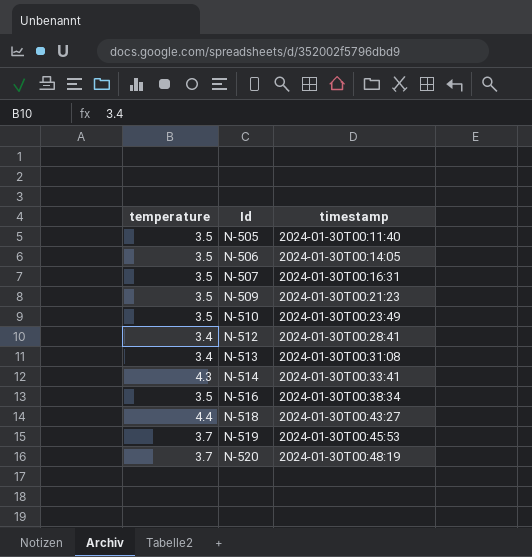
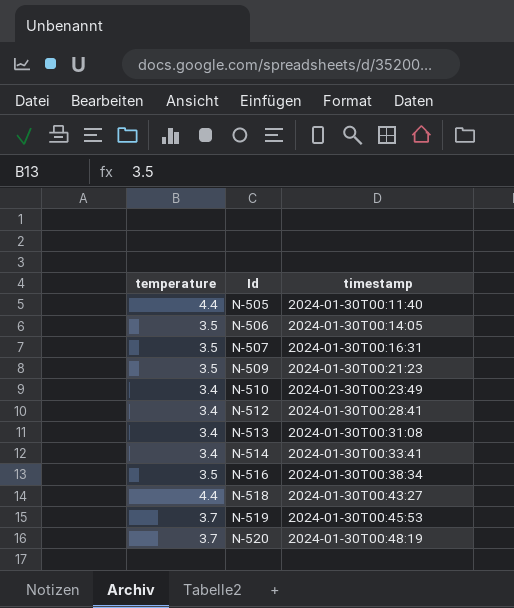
N-505 | temperature: 3.5 -> 4.4
N-510 | temperature: 3.5 -> 3.4
N-514 | temperature: 4.3 -> 3.4

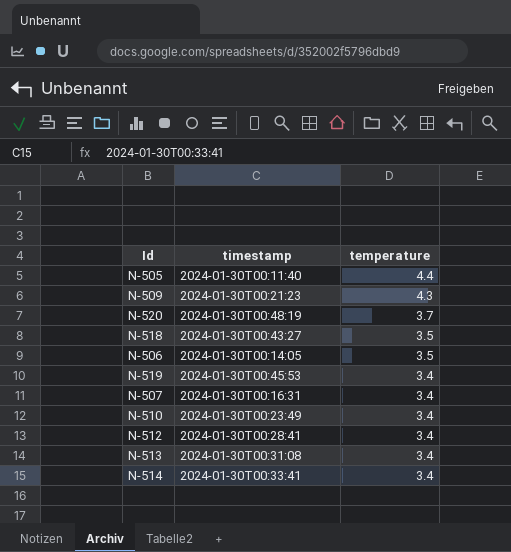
row order: Id ascending -> temperature descending
column temperature | position: 1 -> 3
row N-516: 3.5 | 2024-01-30T00:38:34 -> none
N-509 | temperature: 3.5 -> 4.3
N-518 | temperature: 4.4 -> 3.5
N-519 | temperature: 3.7 -> 3.4
N-507 | temperature: 3.5 -> 3.4

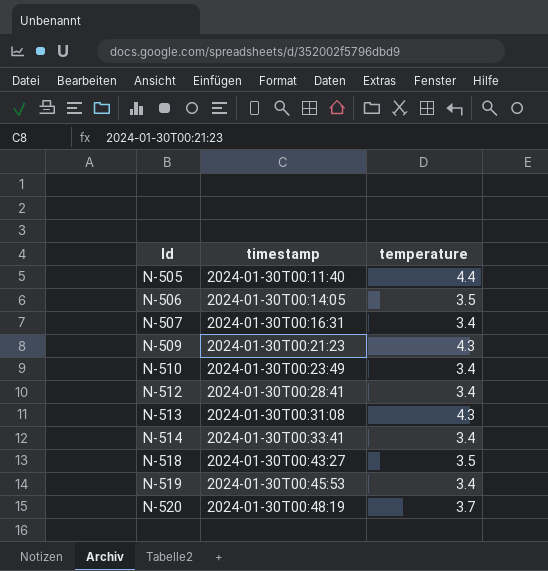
row order: temperature descending -> Id ascending
N-513 | temperature: 3.4 -> 4.3

